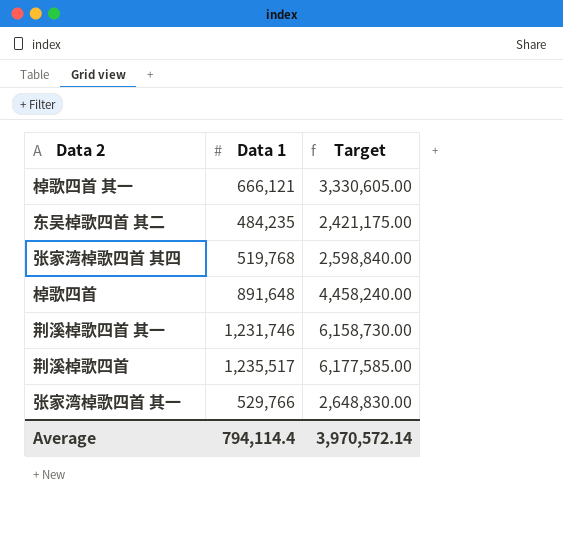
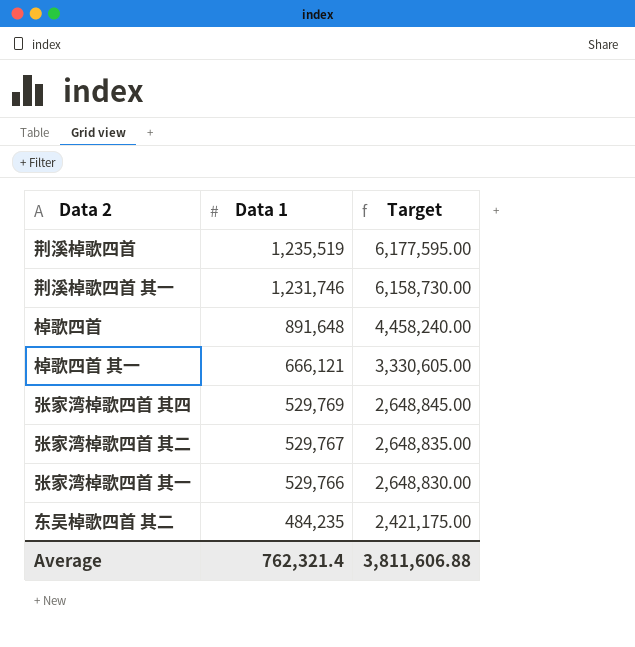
row order: none -> Data 1 descending
荆溪棹歌四首 | Data 1: 1,235,517 -> 1,235,519
荆溪棹歌四首 | Target: 6,177,585.00 -> 6,177,595.00
张家湾棹歌四首 其四 | Data 1: 519,768 -> 529,769
张家湾棹歌四首 其四 | Target: 2,598,840.00 -> 2,648,845.00
row 张家湾棹歌四首 其二: none -> 529,767 | 2,648,835.00
Average | Data 1: 794,114.4 -> 762,321.4
Average | Target: 3,970,572.14 -> 3,811,606.88

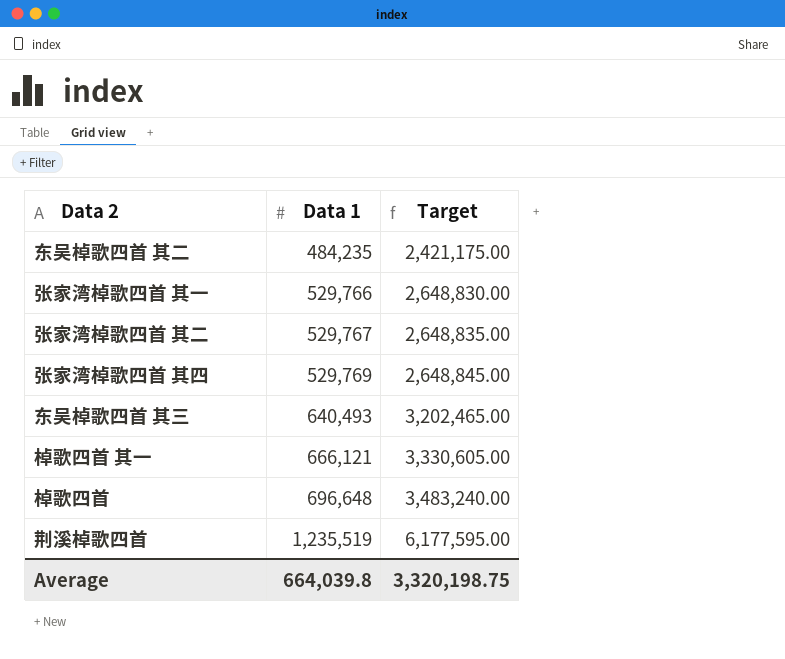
row order: Data 1 descending -> Data 1 ascending
row 荆溪棹歌四首 其一: 1,231,746 | 6,158,730.00 -> none
row 东吴棹歌四首 其三: none -> 640,493 | 3,202,465.00
棹歌四首 | Data 1: 891,648 -> 696,648
棹歌四首 | Target: 4,458,240.00 -> 3,483,240.00
Average | Data 1: 762,321.4 -> 664,039.8
Average | Target: 3,811,606.88 -> 3,320,198.75

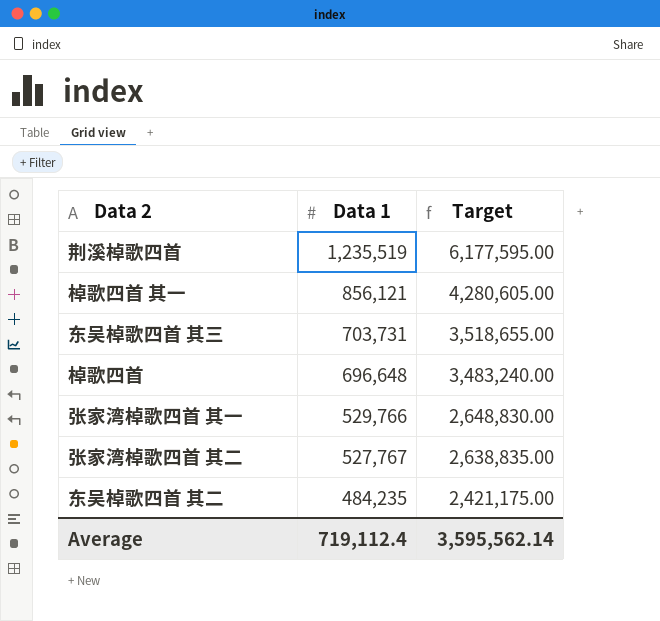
row order: Data 1 ascending -> Data 1 descending
row 张家湾棹歌四首 其四: 529,769 | 2,648,845.00 -> none
棹歌四首 其一 | Data 1: 666,121 -> 856,121
棹歌四首 其一 | Target: 3,330,605.00 -> 4,280,605.00
东吴棹歌四首 其三 | Data 1: 640,493 -> 703,731
东吴棹歌四首 其三 | Target: 3,202,465.00 -> 3,518,655.00
张家湾棹歌四首 其二 | Data 1: 529,767 -> 527,767
张家湾棹歌四首 其二 | Target: 2,648,835.00 -> 2,638,835.00
Average | Data 1: 664,039.8 -> 719,112.4
Average | Target: 3,320,198.75 -> 3,595,562.14

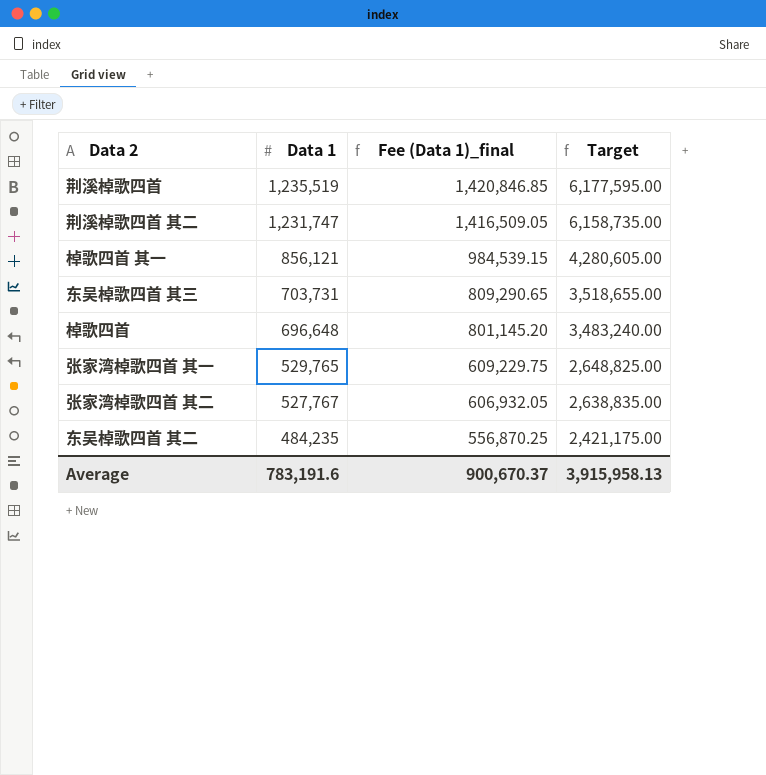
column Fee (Data 1)_final | formula: none -> [Data 1] * 1.15
row 荆溪棹歌四首 其二: none -> 1,231,747 | 1,416,509.05 | 6,158,735.00
张家湾棹歌四首 其一 | Data 1: 529,766 -> 529,765
张家湾棹歌四首 其一 | Target: 2,648,830.00 -> 2,648,825.00
Average | Data 1: 719,112.4 -> 783,191.6
Average | Target: 3,595,562.14 -> 3,915,958.13

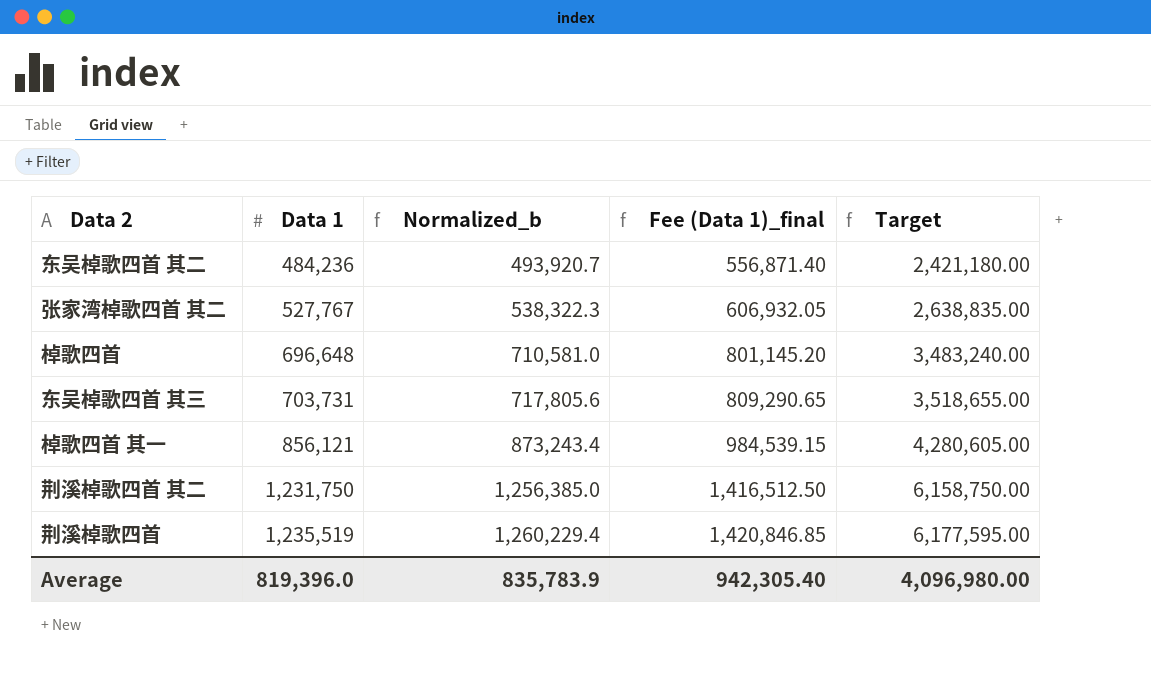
row order: Data 1 descending -> Data 1 ascending
column Normalized_b | formula: none -> [Data 1] * 1.02
row 张家湾棹歌四首 其一: 529,765 | 609,229.75 | 2,648,825.00 -> none
东吴棹歌四首 其二 | Data 1: 484,235 -> 484,236
东吴棹歌四首 其二 | Fee (Data 1)_final: 556,870.25 -> 556,871.40
东吴棹歌四首 其二 | Target: 2,421,175.00 -> 2,421,180.00
荆溪棹歌四首 其二 | Data 1: 1,231,747 -> 1,231,750
荆溪棹歌四首 其二 | Fee (Data 1)_final: 1,416,509.05 -> 1,416,512.50
荆溪棹歌四首 其二 | Target: 6,158,735.00 -> 6,158,750.00
Average | Data 1: 783,191.6 -> 819,396.0
Average | Fee (Data 1)_final: 900,670.37 -> 942,305.40
Average | Target: 3,915,958.13 -> 4,096,980.00

